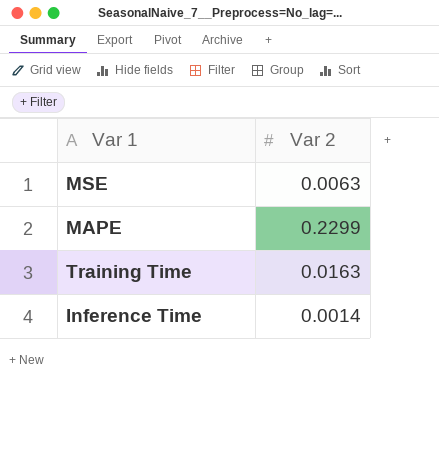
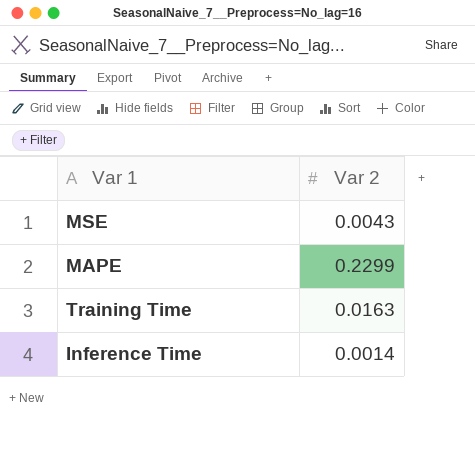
MSE | Var 2: 0.0063 -> 0.0043

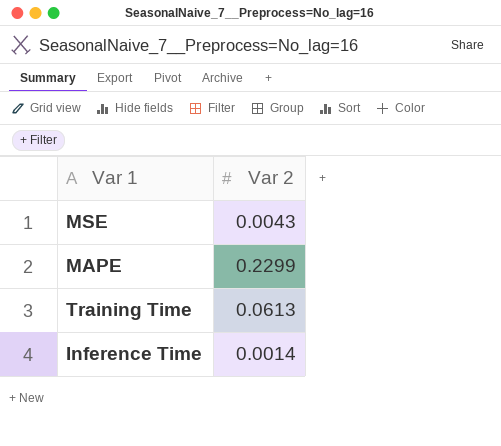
Training Time | Var 2: 0.0163 -> 0.0613

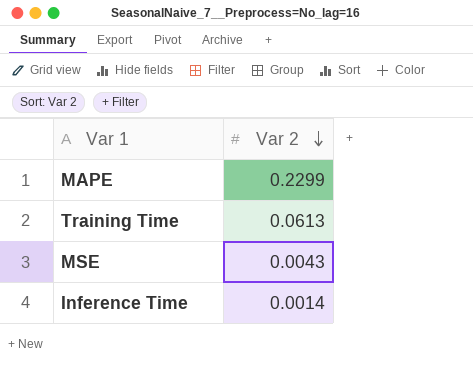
row order: none -> Var 2 descending

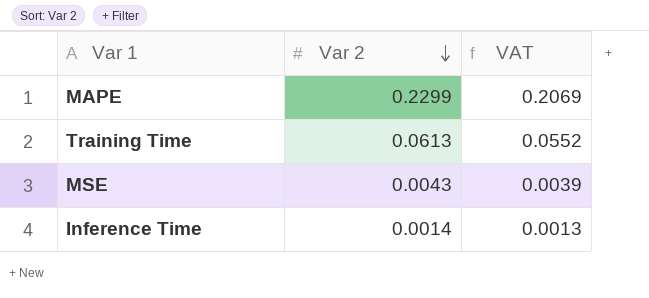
column VAT | formula: none -> [Var 2] * 0.9

